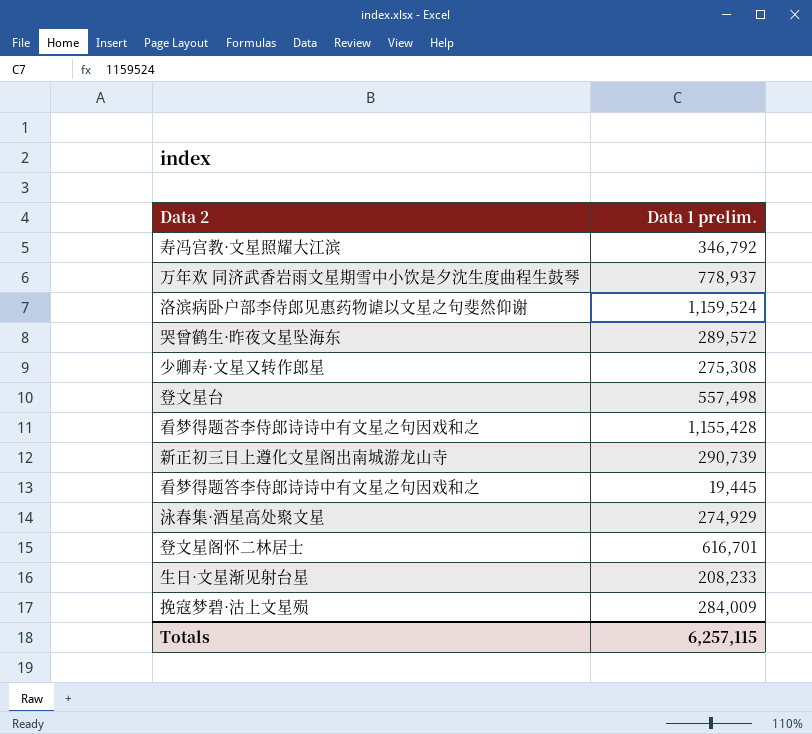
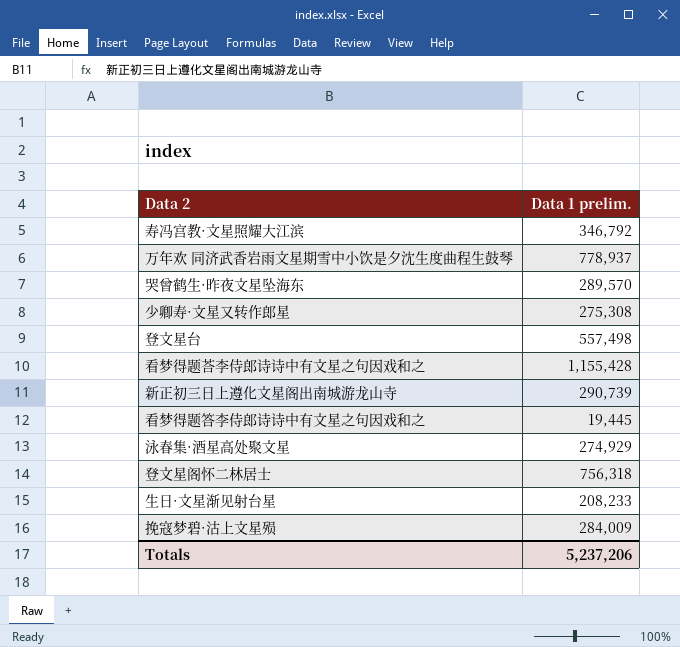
row 洛滨病卧户部李侍郎见惠药物谑以文星之句斐然仰谢: 1,159,524 -> none
哭曾鹤生·昨夜文星坠海东 | Data 1 prelim.: 289,572 -> 289,570
登文星阁怀二林居士 | Data 1 prelim.: 616,701 -> 756,318
Totals | Data 1 prelim.: 6,257,115 -> 5,237,206

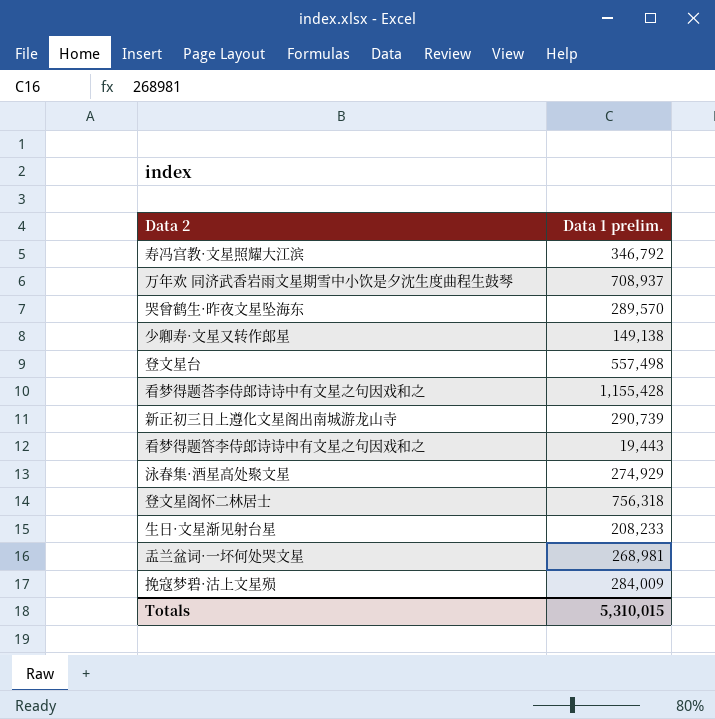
万年欢 同济武香岩雨文星期雪中小饮是夕沈生度曲程生鼓琴 | Data 1 prelim.: 778,937 -> 708,937
少卿寿·文星又转作郎星 | Data 1 prelim.: 275,308 -> 149,138
看梦得题答李侍郎诗诗中有文星之句因戏和之 | Data 1 prelim.: 19,445 -> 19,443
row 盂兰盆词·一坏何处哭文星: none -> 268,981
Totals | Data 1 prelim.: 5,237,206 -> 5,310,015

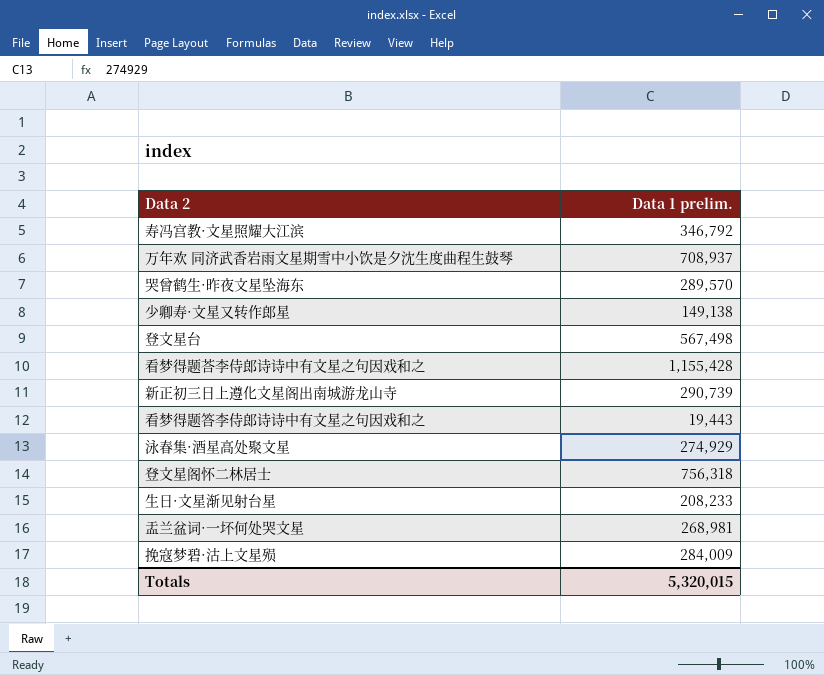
登文星台 | Data 1 prelim.: 557,498 -> 567,498
Totals | Data 1 prelim.: 5,310,015 -> 5,320,015

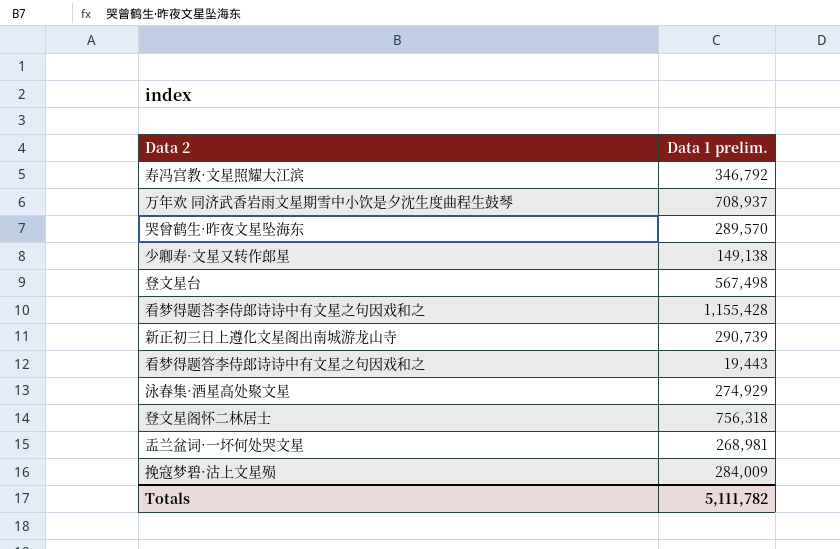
row 生日·文星渐见射台星: 208,233 -> none
Totals | Data 1 prelim.: 5,320,015 -> 5,111,782

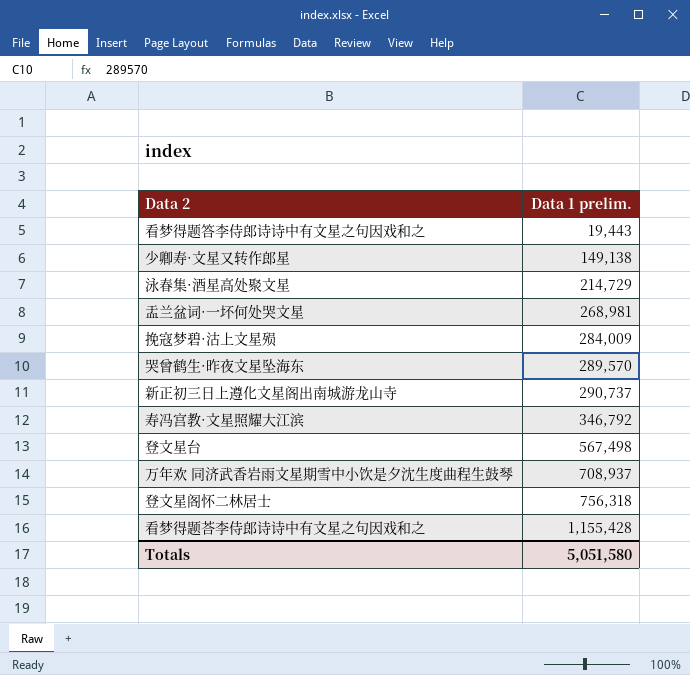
row order: none -> Data 1 prelim. ascending
泳春集·酒星高处聚文星 | Data 1 prelim.: 274,929 -> 214,729
新正初三日上遵化文星阁出南城游龙山寺 | Data 1 prelim.: 290,739 -> 290,737
Totals | Data 1 prelim.: 5,111,782 -> 5,051,580

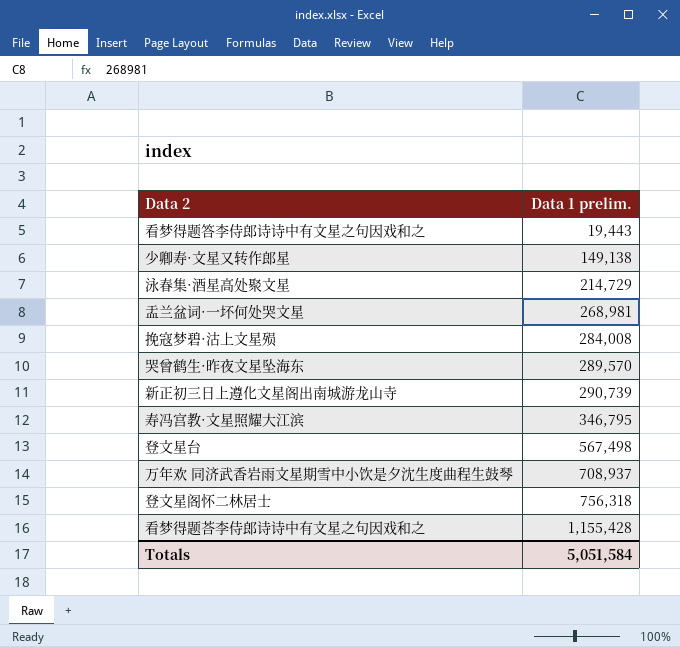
挽寇梦碧·沽上文星殒 | Data 1 prelim.: 284,009 -> 284,008
新正初三日上遵化文星阁出南城游龙山寺 | Data 1 prelim.: 290,737 -> 290,739
寿冯宫教·文星照耀大江滨 | Data 1 prelim.: 346,792 -> 346,795
Totals | Data 1 prelim.: 5,051,580 -> 5,051,584

